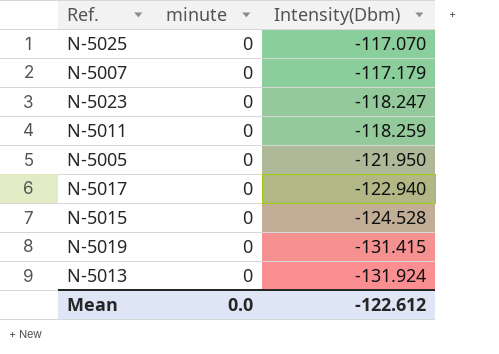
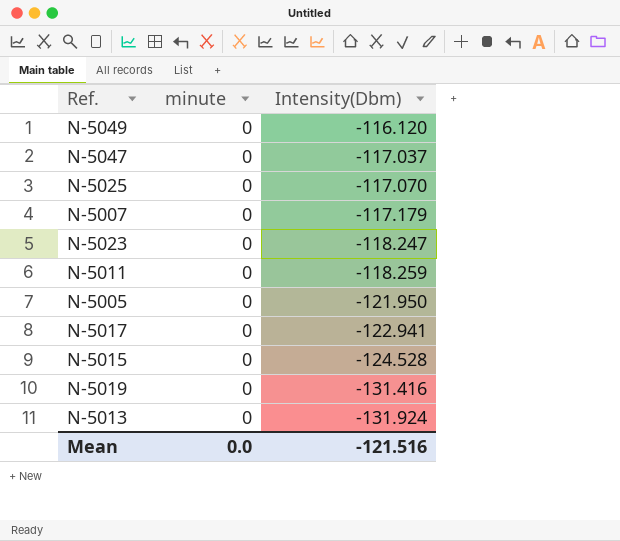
row N-5049: none -> 0 | -116.120
row N-5047: none -> 0 | -117.037
N-5017 | Intensity(Dbm): -122.940 -> -122.941
N-5019 | Intensity(Dbm): -131.415 -> -131.416
Mean | Intensity(Dbm): -122.612 -> -121.516

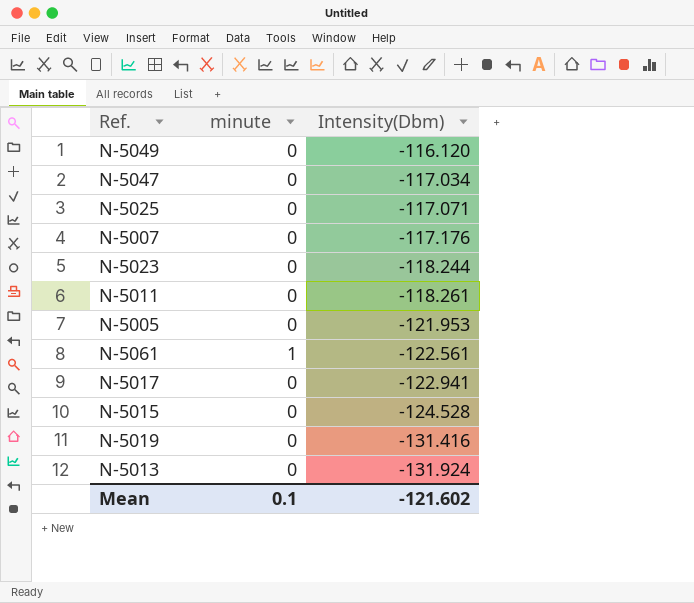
N-5047 | Intensity(Dbm): -117.037 -> -117.034
N-5025 | Intensity(Dbm): -117.070 -> -117.071
N-5007 | Intensity(Dbm): -117.179 -> -117.176
N-5023 | Intensity(Dbm): -118.247 -> -118.244
N-5011 | Intensity(Dbm): -118.259 -> -118.261
N-5005 | Intensity(Dbm): -121.950 -> -121.953
row N-5061: none -> 1 | -122.561
Mean | minute: 0.0 -> 0.1
Mean | Intensity(Dbm): -121.516 -> -121.602

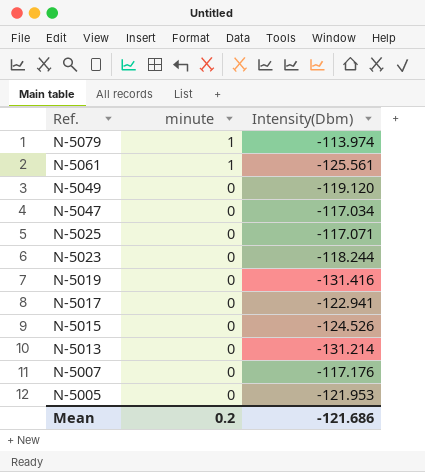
row order: Intensity(Dbm) descending -> Ref. descending
row N-5011: 0 | -118.261 -> none
row N-5079: none -> 1 | -113.974
N-5061 | Intensity(Dbm): -122.561 -> -125.561
N-5049 | Intensity(Dbm): -116.120 -> -119.120
N-5015 | Intensity(Dbm): -124.528 -> -124.526
N-5013 | Intensity(Dbm): -131.924 -> -131.214
Mean | minute: 0.1 -> 0.2
Mean | Intensity(Dbm): -121.602 -> -121.686

